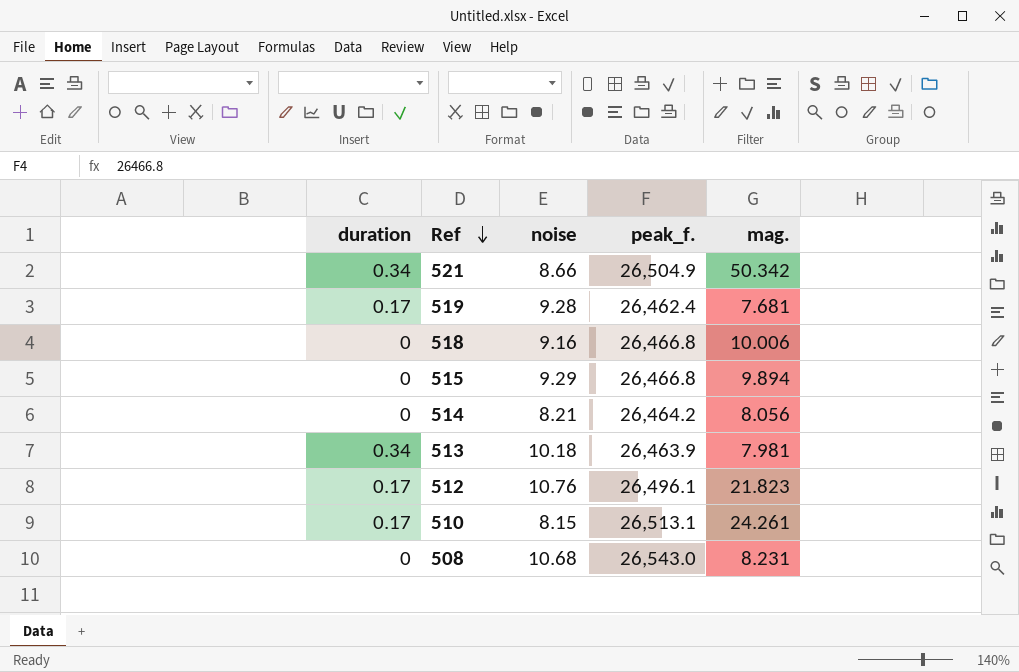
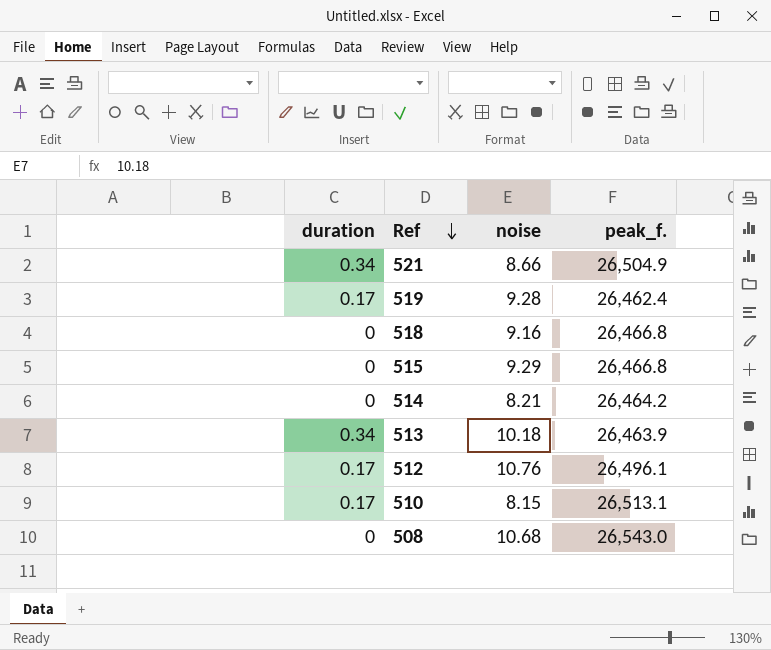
column mag. | position: 5 -> none

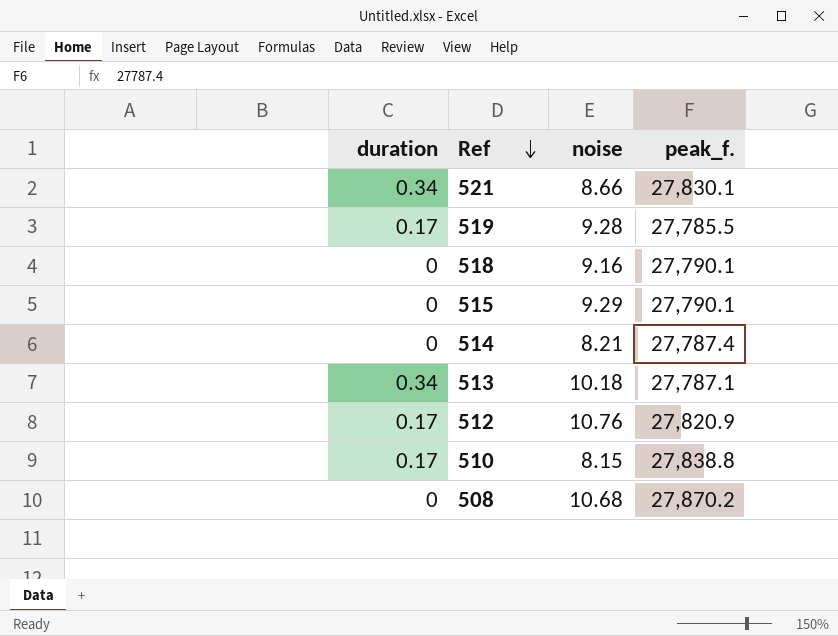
521 | peak_f.: 26,504.9 -> 27,830.1
519 | peak_f.: 26,462.4 -> 27,785.5
518 | peak_f.: 26,466.8 -> 27,790.1
515 | peak_f.: 26,466.8 -> 27,790.1
514 | peak_f.: 26,464.2 -> 27,787.4
513 | peak_f.: 26,463.9 -> 27,787.1
512 | peak_f.: 26,496.1 -> 27,820.9
510 | peak_f.: 26,513.1 -> 27,838.8
508 | peak_f.: 26,543.0 -> 27,870.2

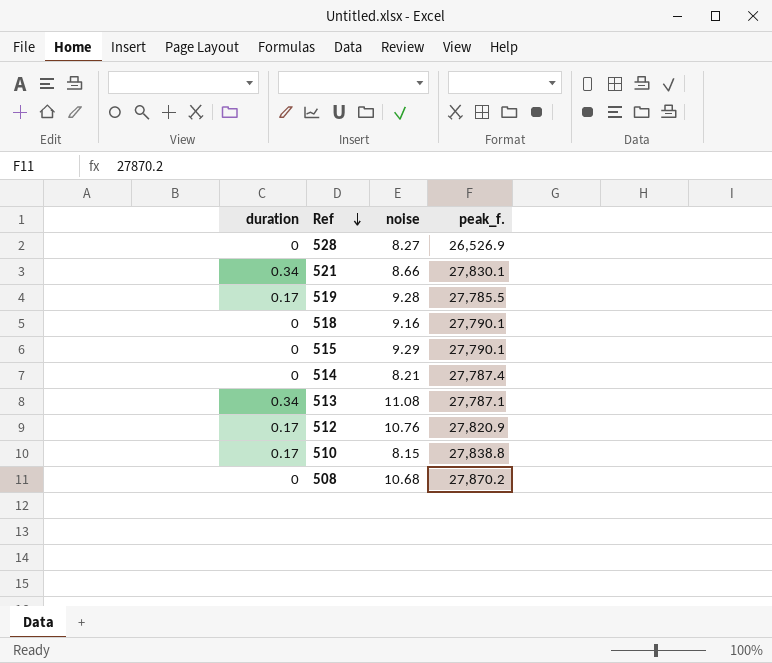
row 528: none -> 0 | 8.27 | 26,526.9
513 | noise: 10.18 -> 11.08

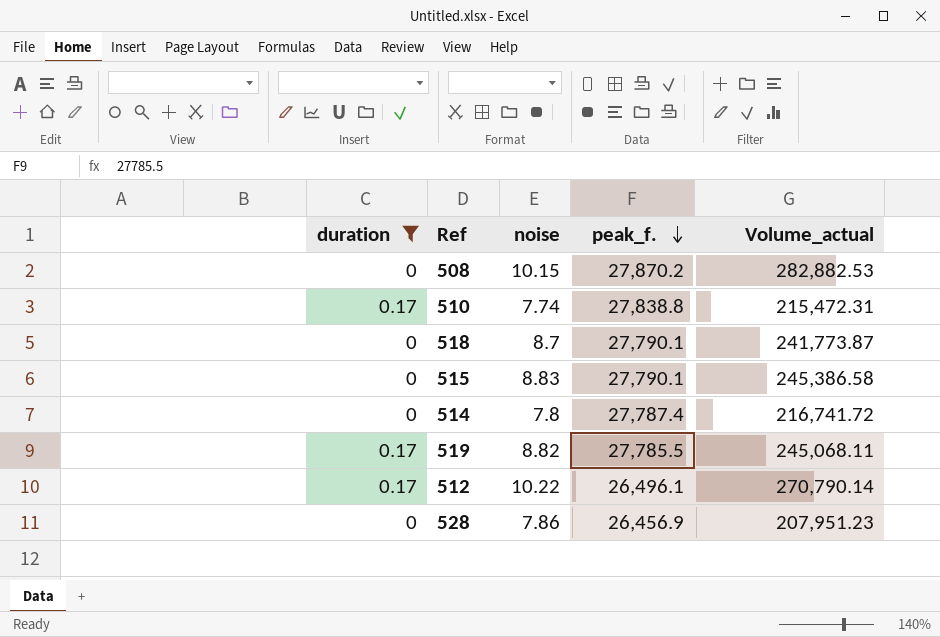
filter: none -> duration != 0.34
row order: Ref descending -> peak_f. descending
column Volume_actual | formula: none -> [noise] * [peak_f.]
508 | noise: 10.68 -> 10.15
510 | noise: 8.15 -> 7.74
518 | noise: 9.16 -> 8.7
515 | noise: 9.29 -> 8.83
514 | noise: 8.21 -> 7.8
519 | noise: 9.28 -> 8.82
512 | noise: 10.76 -> 10.22
512 | peak_f.: 27,820.9 -> 26,496.1
528 | noise: 8.27 -> 7.86
528 | peak_f.: 26,526.9 -> 26,456.9

